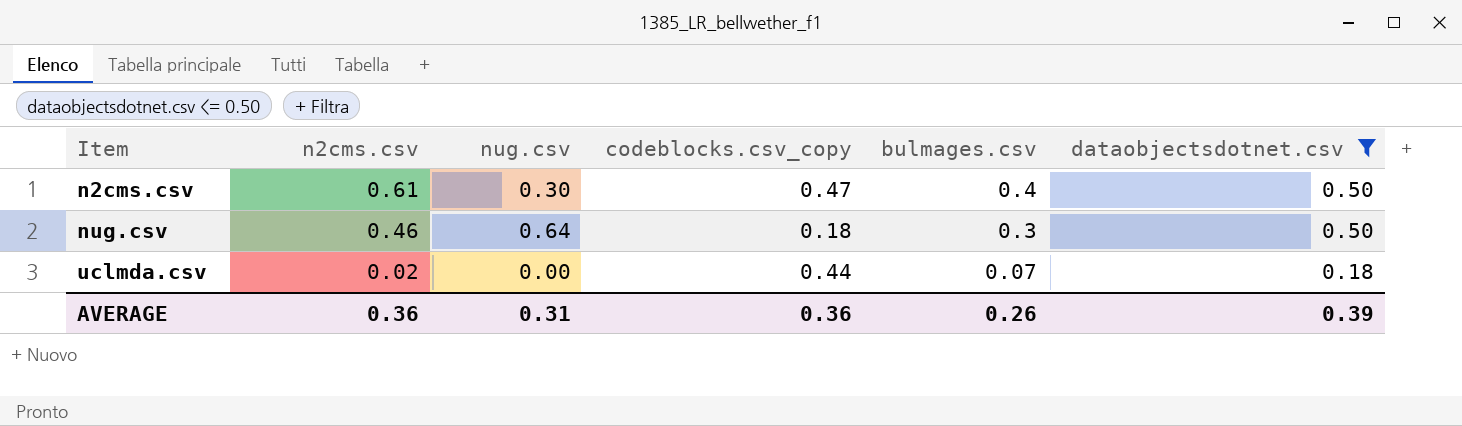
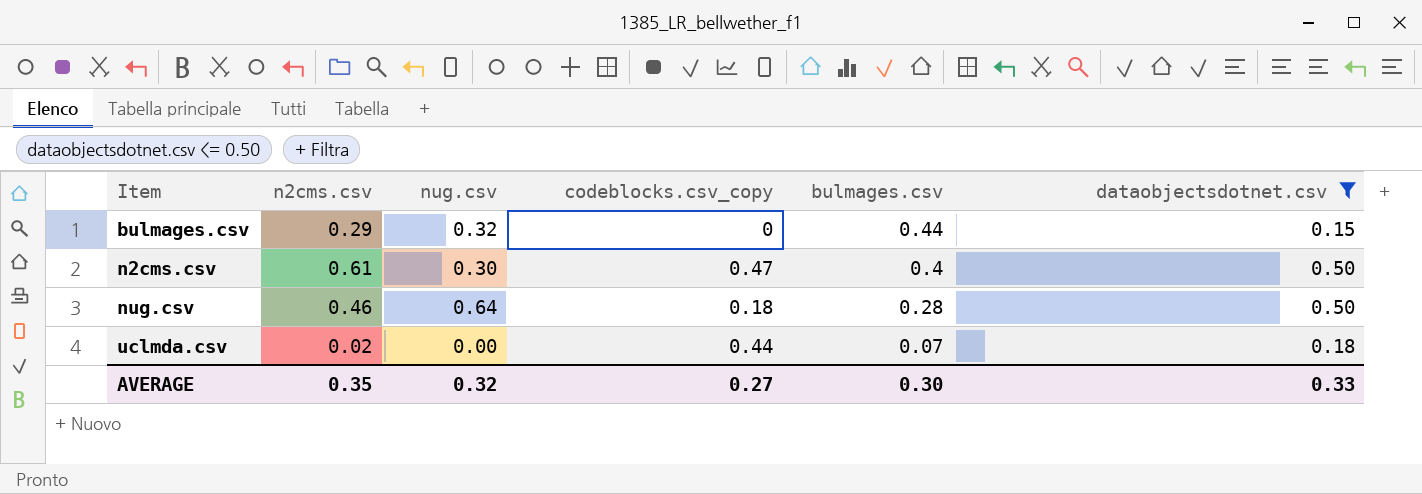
row bulmages.csv: none -> 0.29 | 0.32 | 0 | 0.44 | 0.15
nug.csv | bulmages.csv: 0.3 -> 0.28
AVERAGE | n2cms.csv: 0.36 -> 0.35
AVERAGE | nug.csv: 0.31 -> 0.32
AVERAGE | codeblocks.csv_copy: 0.36 -> 0.27
AVERAGE | bulmages.csv: 0.26 -> 0.30
AVERAGE | dataobjectsdotnet.csv: 0.39 -> 0.33

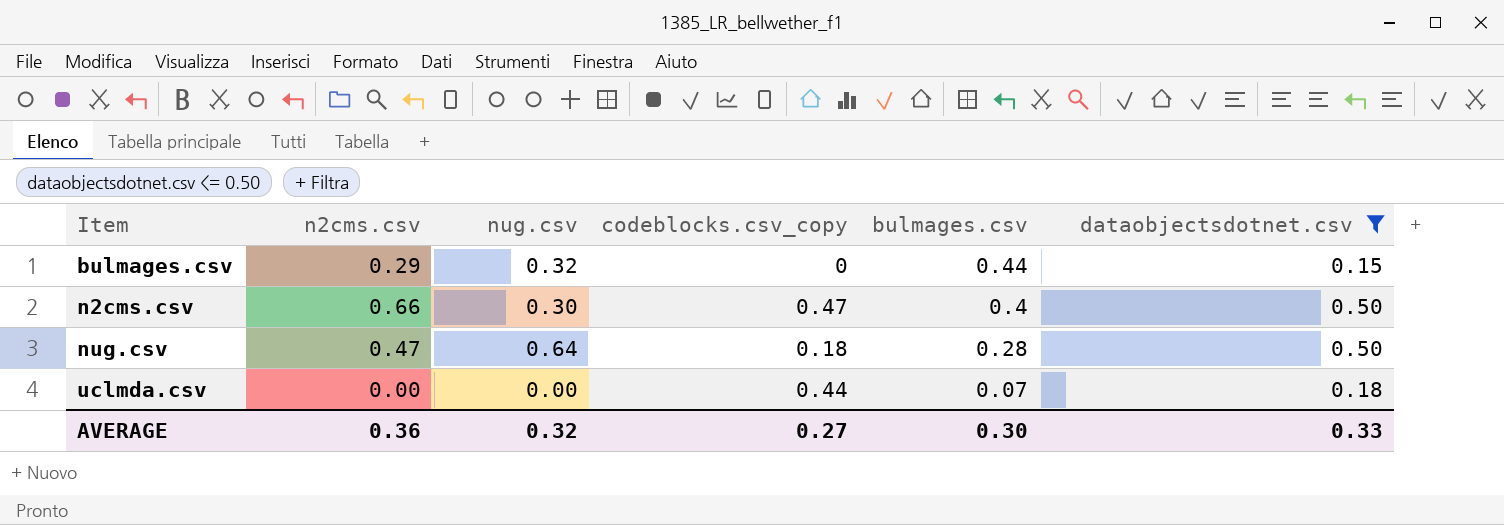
n2cms.csv | n2cms.csv: 0.61 -> 0.66
nug.csv | n2cms.csv: 0.46 -> 0.47
uclmda.csv | n2cms.csv: 0.02 -> 0.00
AVERAGE | n2cms.csv: 0.35 -> 0.36

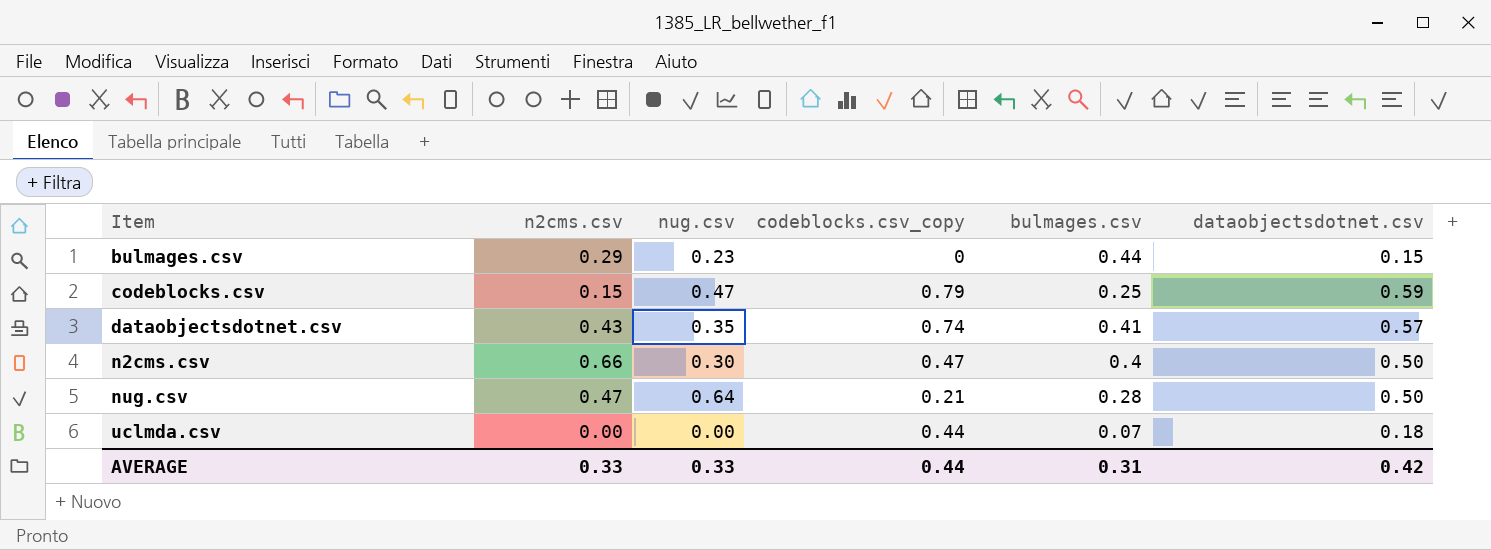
filter: dataobjectsdotnet.csv <= 0.50 -> none
bulmages.csv | nug.csv: 0.32 -> 0.23
nug.csv | codeblocks.csv_copy: 0.18 -> 0.21
AVERAGE | n2cms.csv: 0.36 -> 0.33
AVERAGE | nug.csv: 0.32 -> 0.33
AVERAGE | codeblocks.csv_copy: 0.27 -> 0.44
AVERAGE | bulmages.csv: 0.30 -> 0.31
AVERAGE | dataobjectsdotnet.csv: 0.33 -> 0.42

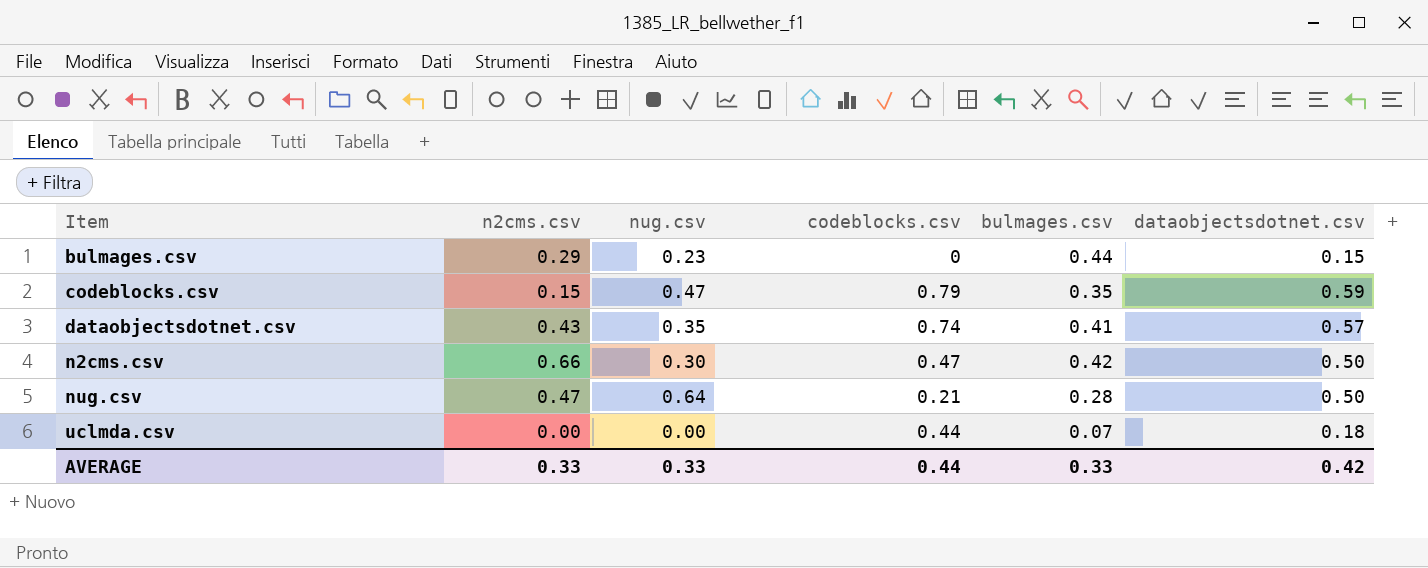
column name: codeblocks.csv_copy -> codeblocks.csv
codeblocks.csv | bulmages.csv: 0.25 -> 0.35
n2cms.csv | bulmages.csv: 0.4 -> 0.42
AVERAGE | bulmages.csv: 0.31 -> 0.33

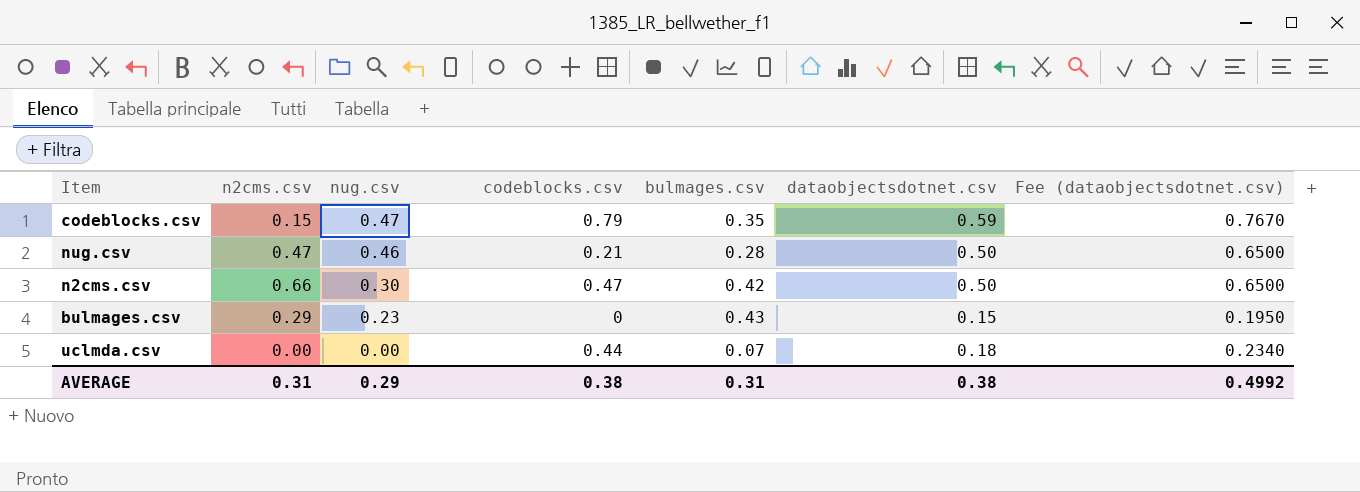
row order: Item ascending -> nug.csv descending
column Fee (dataobjectsdotnet.csv) | formula: none -> [dataobjectsdotnet.csv] * 1.3
row dataobjectsdotnet.csv: 0.43 | 0.35 | 0.74 | 0.41 | 0.57 -> none
nug.csv | nug.csv: 0.64 -> 0.46
bulmages.csv | bulmages.csv: 0.44 -> 0.43
AVERAGE | n2cms.csv: 0.33 -> 0.31
AVERAGE | nug.csv: 0.33 -> 0.29
AVERAGE | codeblocks.csv: 0.44 -> 0.38
AVERAGE | bulmages.csv: 0.33 -> 0.31
AVERAGE | dataobjectsdotnet.csv: 0.42 -> 0.38

